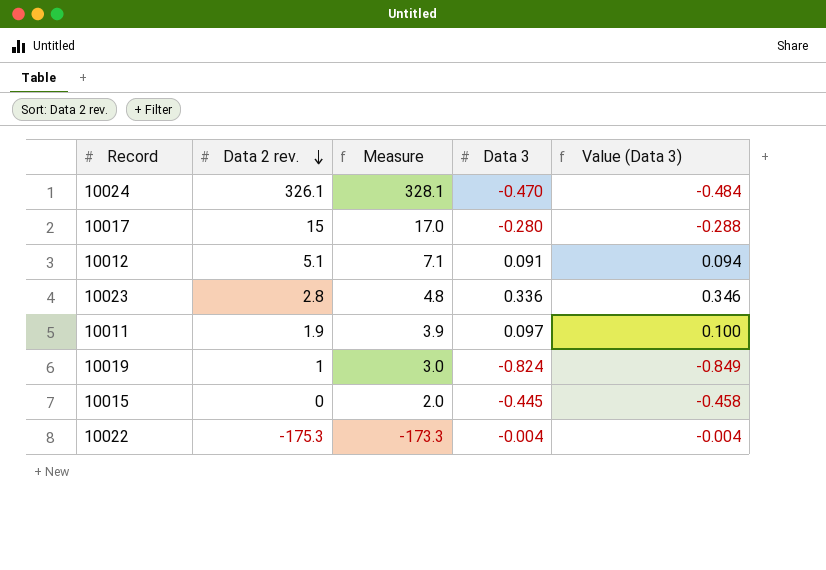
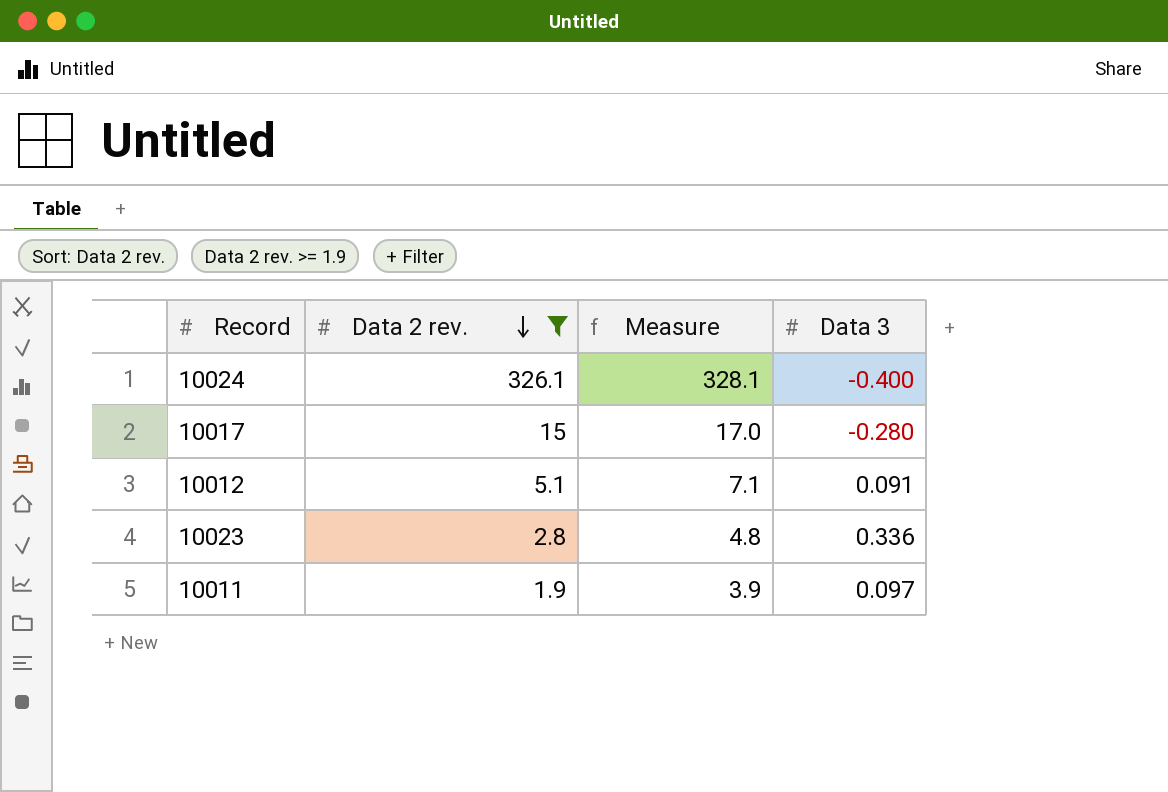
filter: none -> Data 2 rev. >= 1.9
column Value (Data 3) | formula: [Data 3] * 1.03 -> none
10024 | Data 3: -0.470 -> -0.400

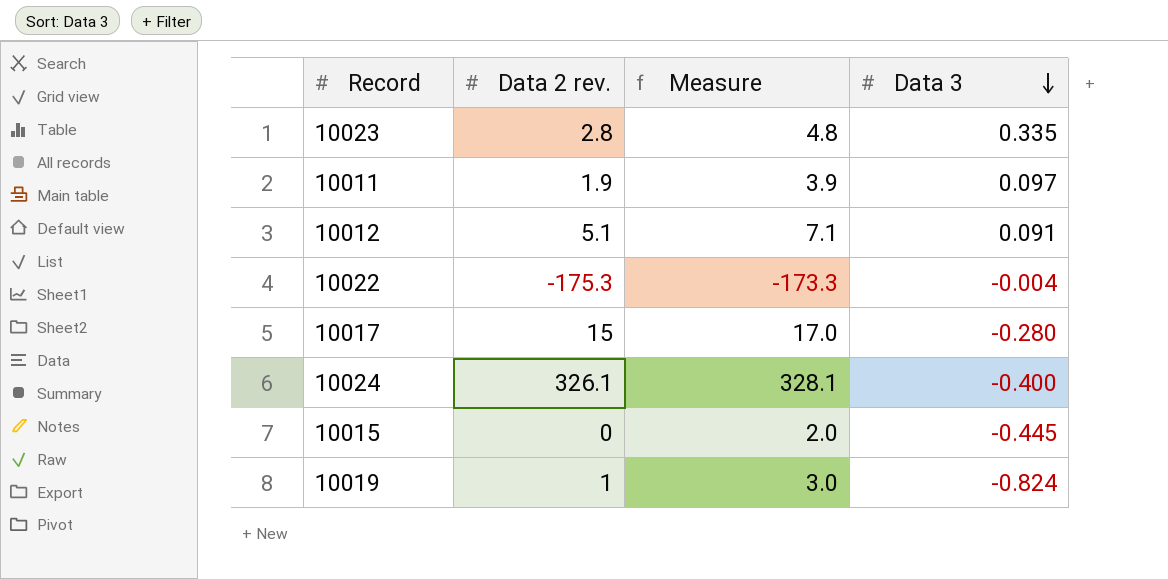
filter: Data 2 rev. >= 1.9 -> none
row order: Data 2 rev. descending -> Data 3 descending
10023 | Data 3: 0.336 -> 0.335

